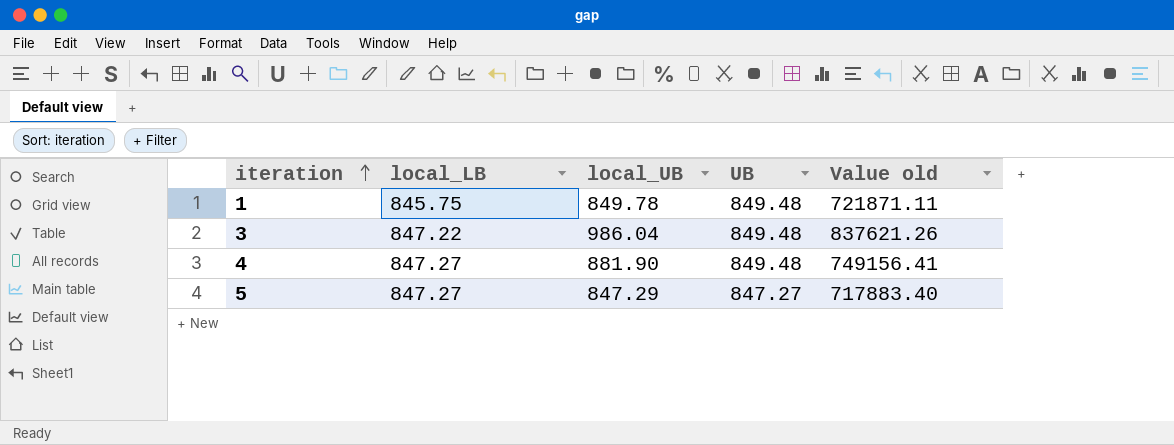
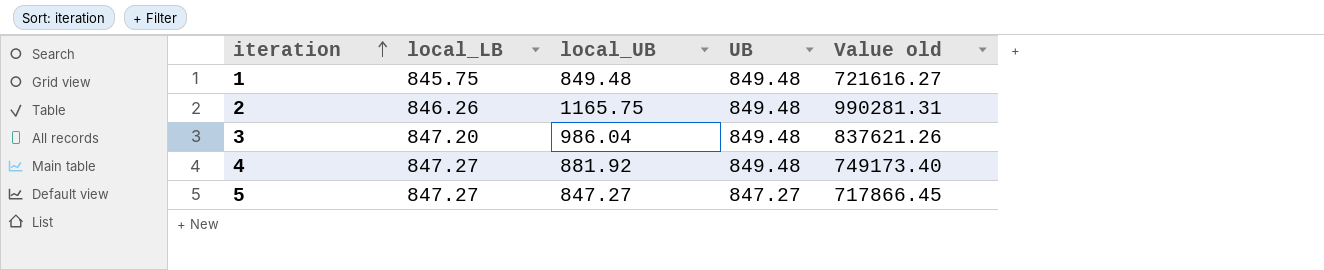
1 | local_UB: 849.78 -> 849.48
1 | Value old: 721871.11 -> 721616.27
row 2: none -> 846.26 | 1165.75 | 849.48 | 990281.31
3 | local_LB: 847.22 -> 847.20
4 | local_UB: 881.90 -> 881.92
4 | Value old: 749156.41 -> 749173.40
5 | local_UB: 847.29 -> 847.27
5 | Value old: 717883.40 -> 717866.45

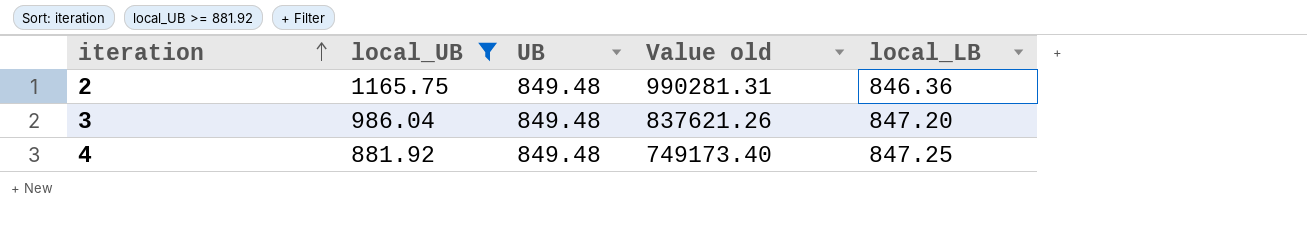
filter: none -> local_UB >= 881.92
column local_LB | position: 2 -> 5
2 | local_LB: 846.26 -> 846.36
4 | local_LB: 847.27 -> 847.25

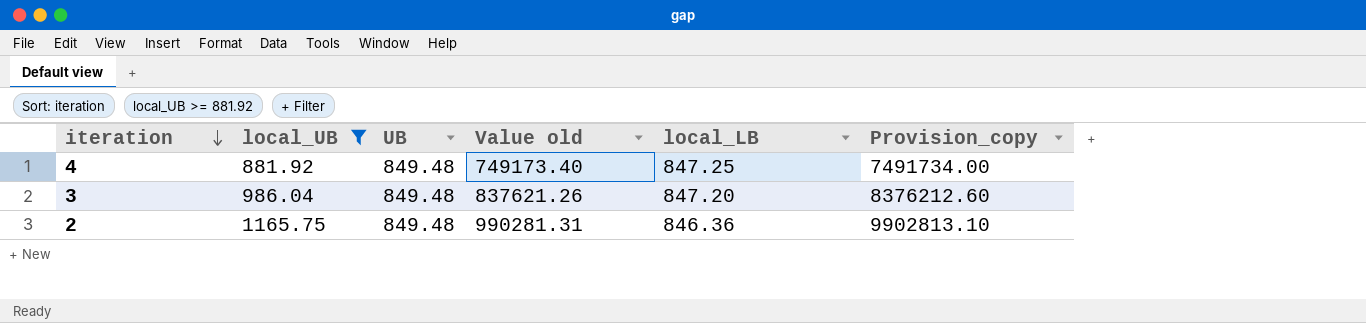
row order: iteration ascending -> iteration descending
column Provision_copy | formula: none -> [Value old] * 10

